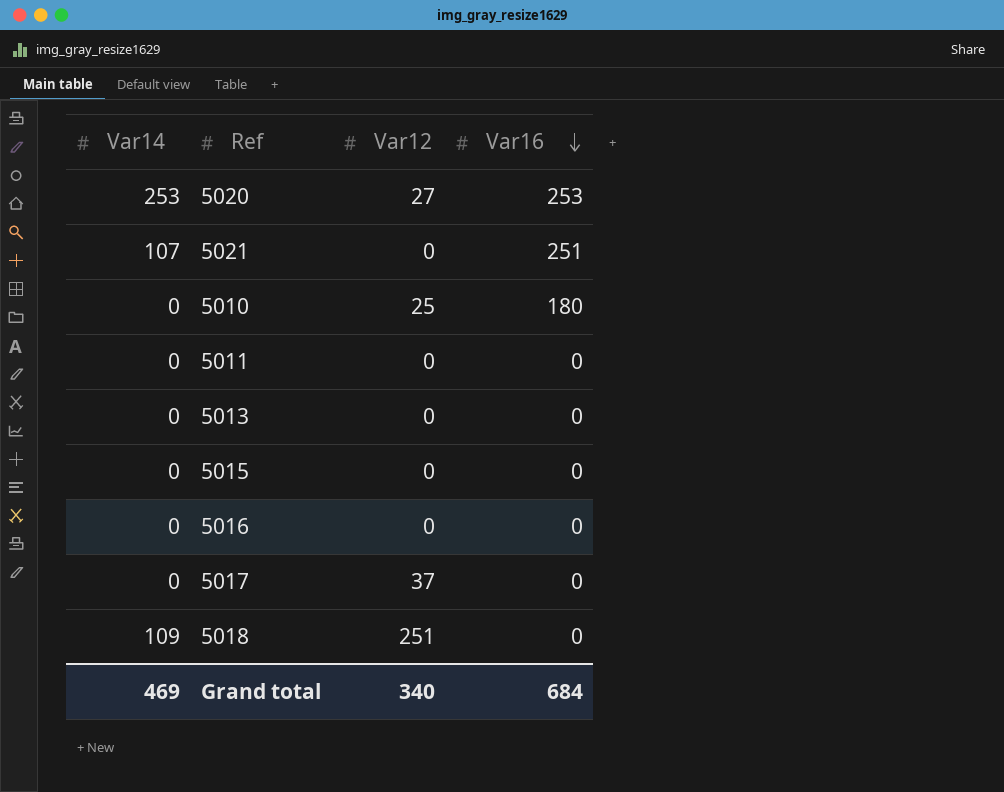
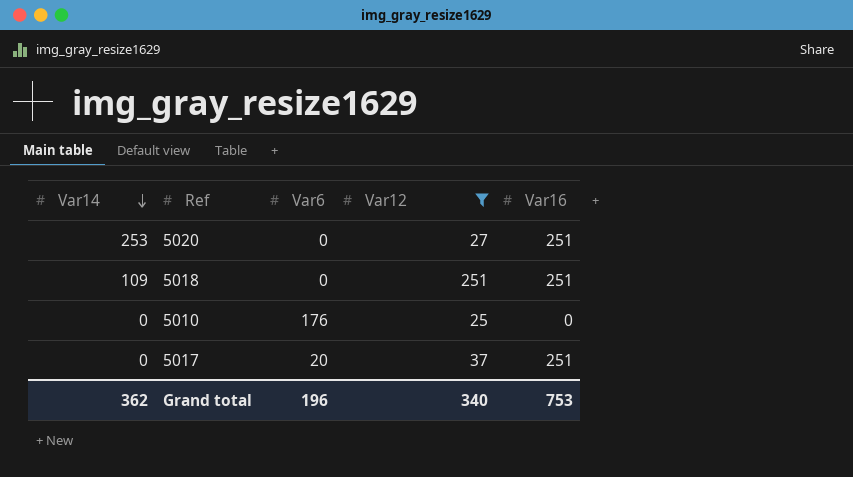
filter: none -> Var12 != 0
row order: Var16 descending -> Var14 descending
column Var6 | position: none -> 3
5020 | Var16: 253 -> 251
5018 | Var16: 0 -> 251
5010 | Var16: 180 -> 0
5017 | Var16: 0 -> 251
Grand total | Var14: 469 -> 362
Grand total | Var16: 684 -> 753

